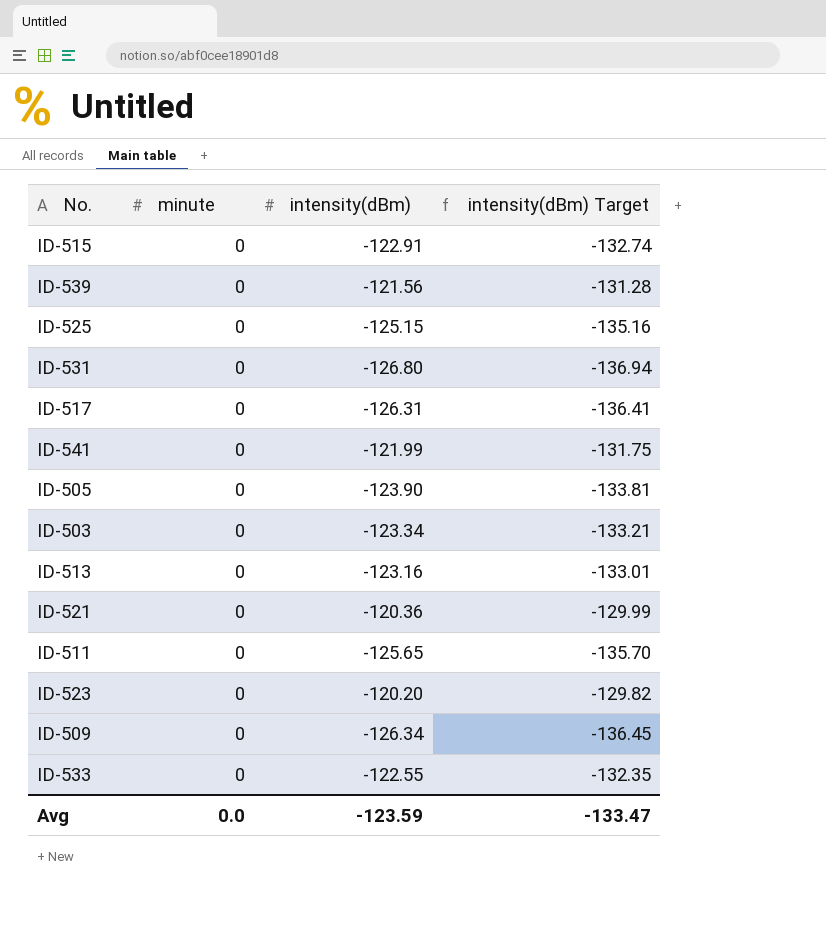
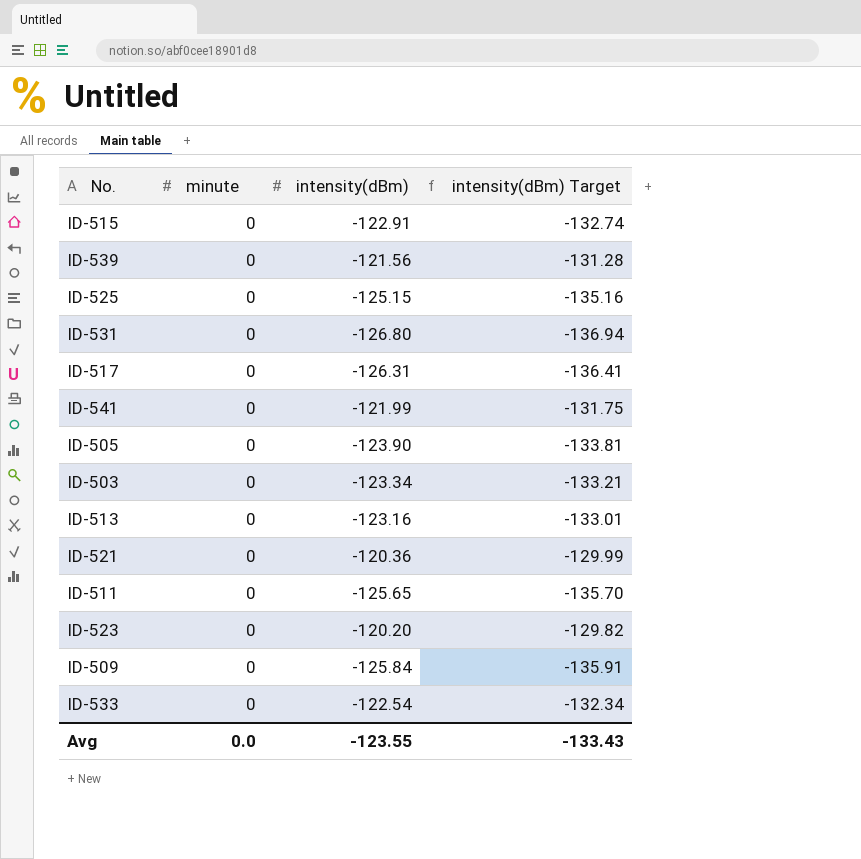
ID-509 | intensity(dBm): -126.34 -> -125.84
ID-509 | intensity(dBm) Target: -136.45 -> -135.91
ID-533 | intensity(dBm): -122.55 -> -122.54
ID-533 | intensity(dBm) Target: -132.35 -> -132.34
Avg | intensity(dBm): -123.59 -> -123.55
Avg | intensity(dBm) Target: -133.47 -> -133.43

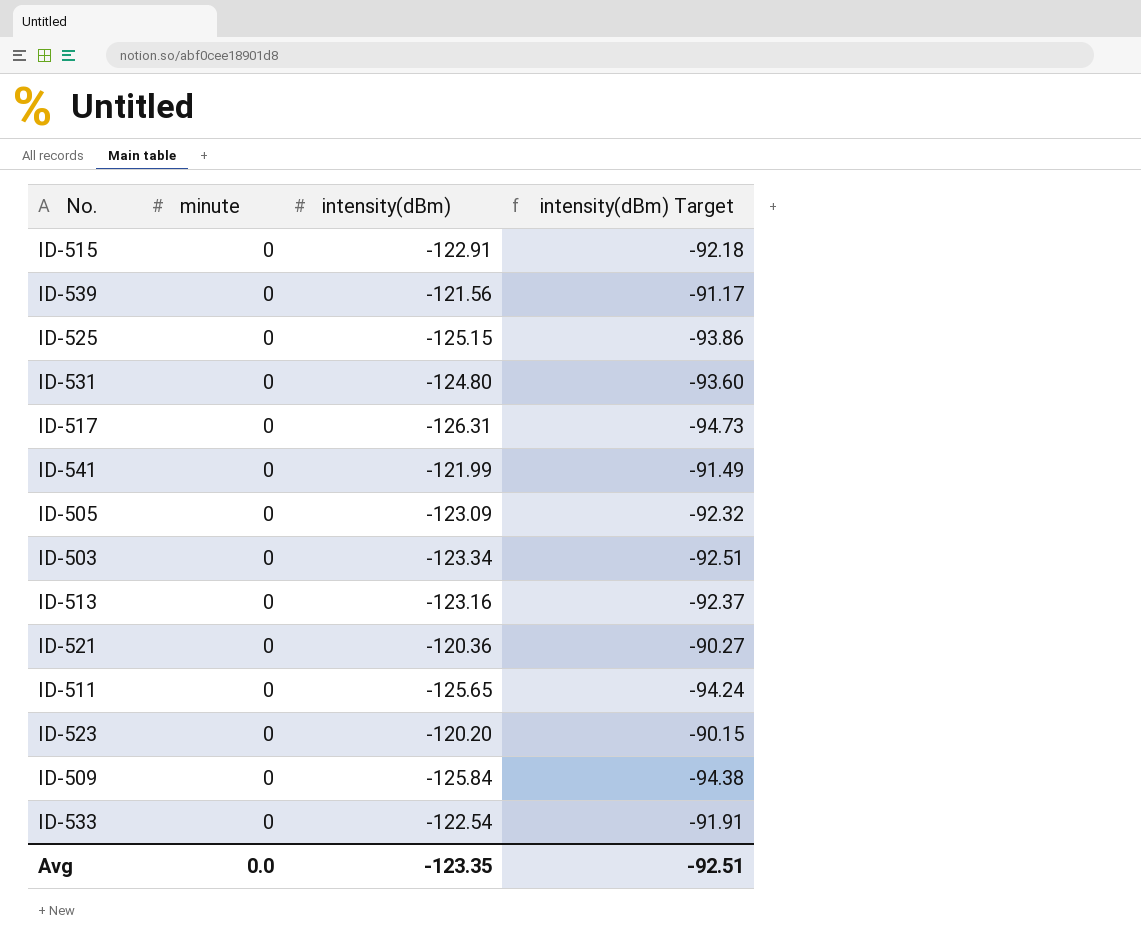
column intensity(dBm) Target | formula: [intensity(dBm)] * 1.08 -> [intensity(dBm)] * 0.75
ID-531 | intensity(dBm): -126.80 -> -124.80
ID-505 | intensity(dBm): -123.90 -> -123.09
Avg | intensity(dBm): -123.55 -> -123.35
Avg | intensity(dBm) Target: -133.43 -> -92.51

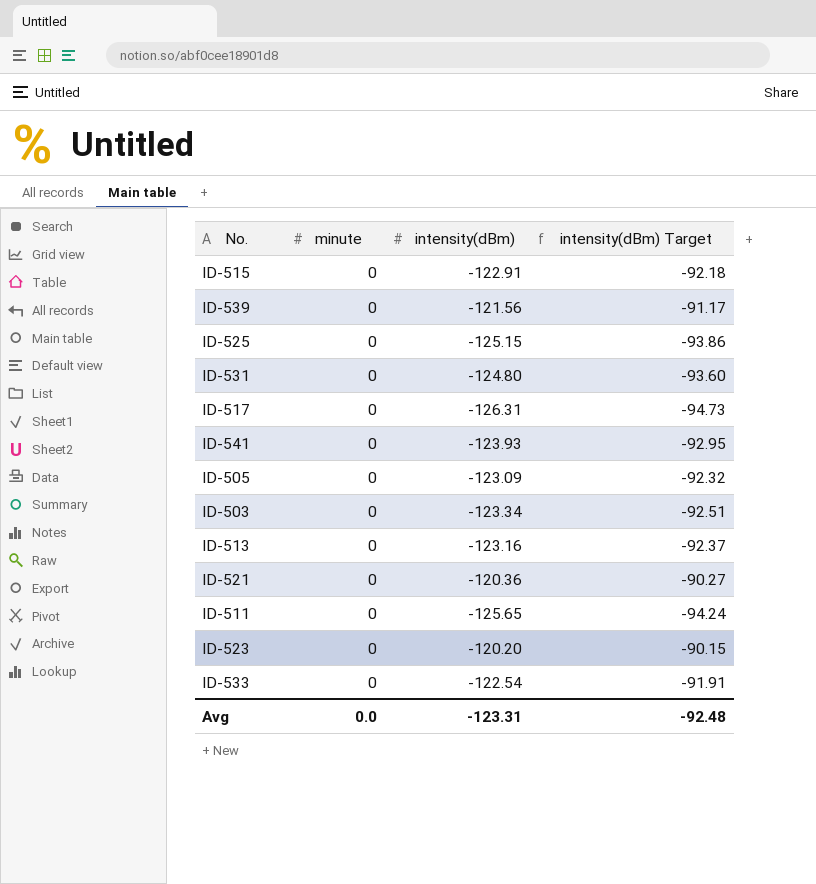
row ID-509: 0 | -125.84 | -94.38 -> none
ID-541 | intensity(dBm): -121.99 -> -123.93
ID-541 | intensity(dBm) Target: -91.49 -> -92.95
Avg | intensity(dBm): -123.35 -> -123.31
Avg | intensity(dBm) Target: -92.51 -> -92.48

